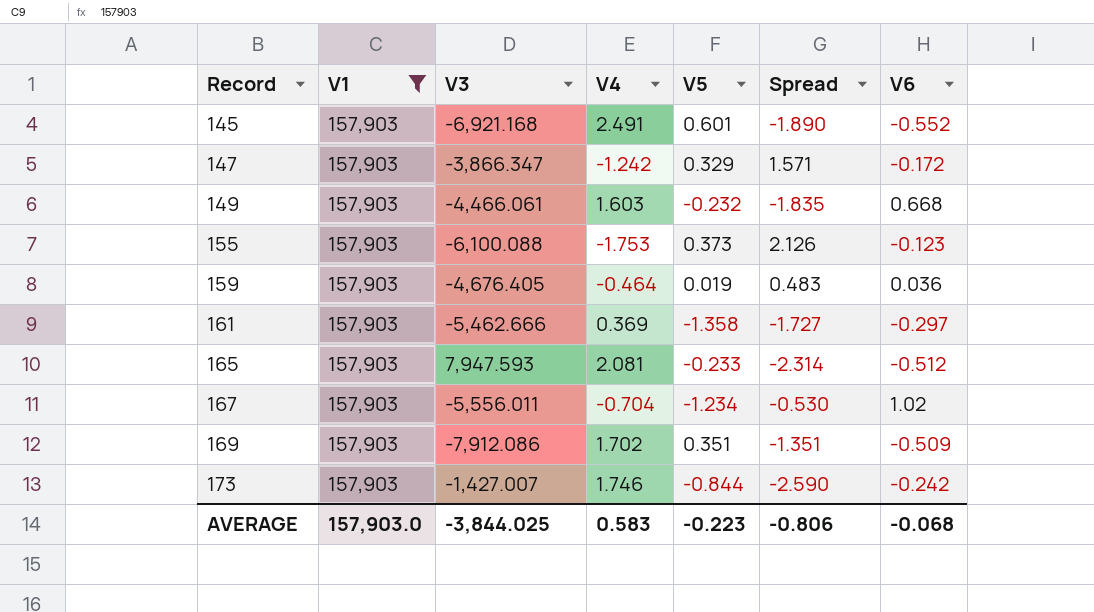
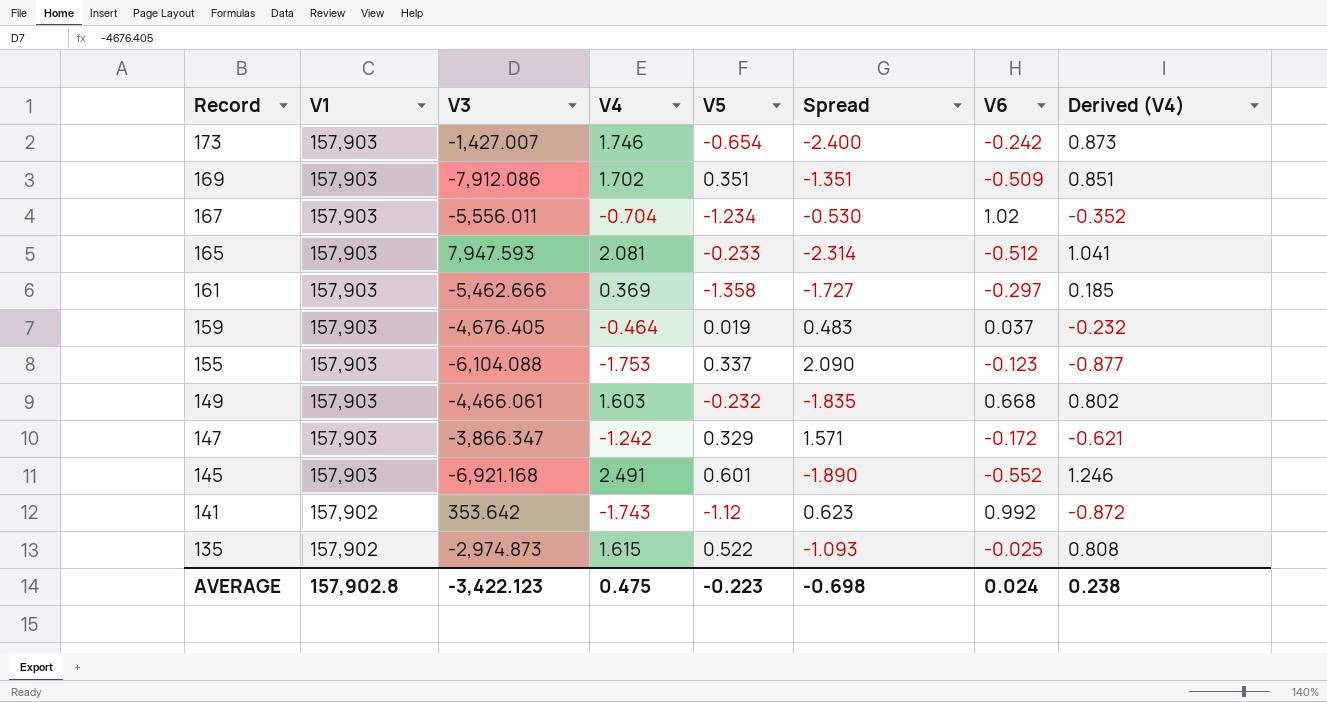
filter: V1 = 157,903 -> none
row order: Record ascending -> Record descending
column Derived (V4) | formula: none -> [V4] * 0.5
173 | V5: -0.844 -> -0.654
173 | Spread: -2.590 -> -2.400
159 | V6: 0.036 -> 0.037
155 | V3: -6,100.088 -> -6,104.088
155 | V5: 0.373 -> 0.337
155 | Spread: 2.126 -> 2.090
AVERAGE | V1: 157,903.0 -> 157,902.8
AVERAGE | V3: -3,844.025 -> -3,422.123
AVERAGE | V4: 0.583 -> 0.475
AVERAGE | Spread: -0.806 -> -0.698
AVERAGE | V6: -0.068 -> 0.024

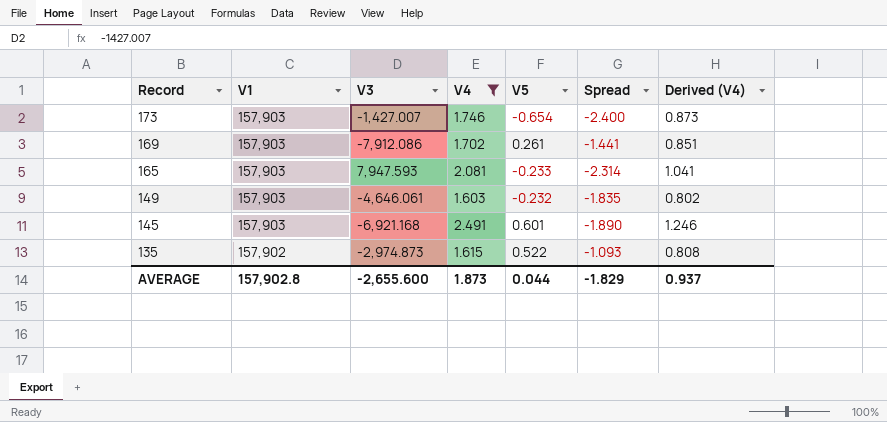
filter: none -> V4 >= 1.603
column V6 | position: 7 -> none
169 | V5: 0.351 -> 0.261
169 | Spread: -1.351 -> -1.441
149 | V3: -4,466.061 -> -4,646.061
AVERAGE | V3: -3,422.123 -> -2,655.600
AVERAGE | V4: 0.475 -> 1.873
AVERAGE | V5: -0.223 -> 0.044
AVERAGE | Spread: -0.698 -> -1.829
AVERAGE | Derived (V4): 0.238 -> 0.937

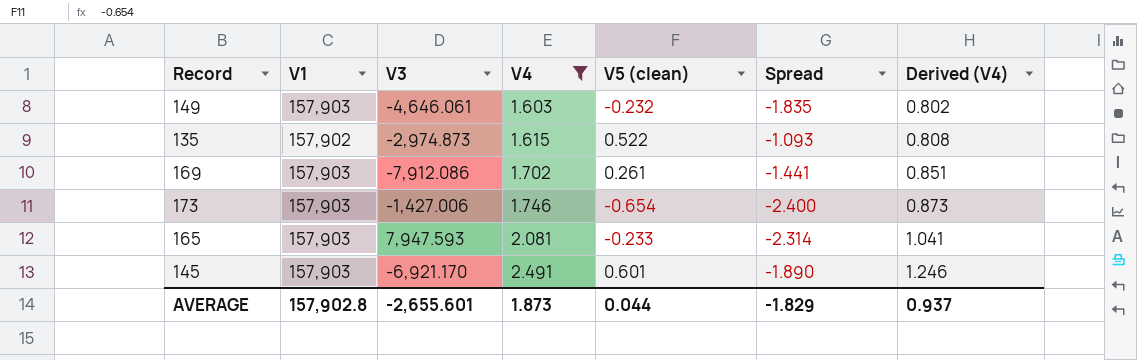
row order: Record descending -> V4 ascending
column name: V5 -> V5 (clean)
173 | V3: -1,427.007 -> -1,427.006
145 | V3: -6,921.168 -> -6,921.170
AVERAGE | V3: -2,655.600 -> -2,655.601

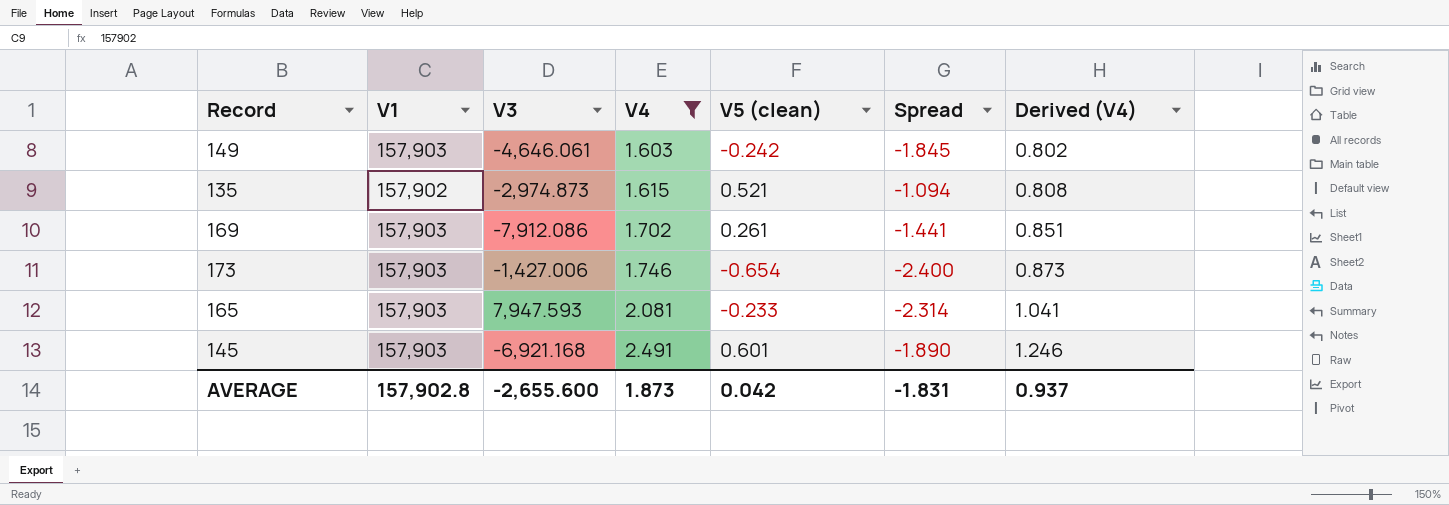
149 | V5 (clean): -0.232 -> -0.242
149 | Spread: -1.835 -> -1.845
135 | V5 (clean): 0.522 -> 0.521
135 | Spread: -1.093 -> -1.094
145 | V3: -6,921.170 -> -6,921.168
AVERAGE | V3: -2,655.601 -> -2,655.600
AVERAGE | V5 (clean): 0.044 -> 0.042
AVERAGE | Spread: -1.829 -> -1.831

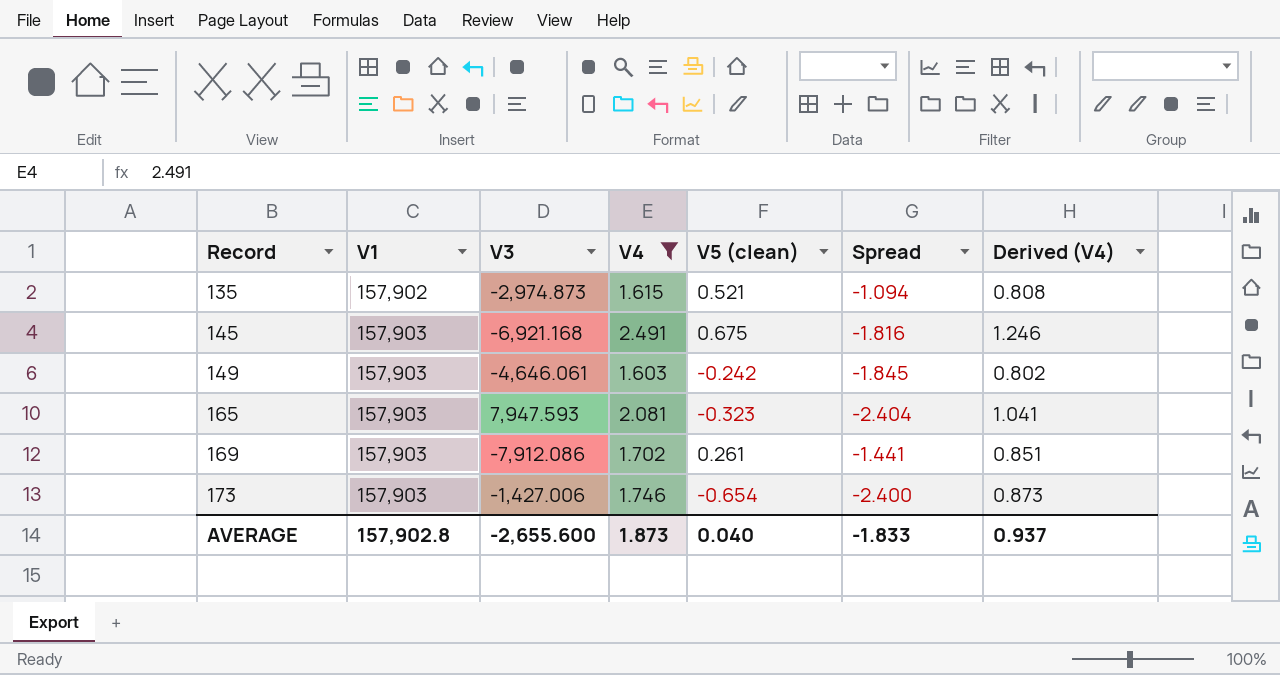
row order: V4 ascending -> Record ascending
145 | V5 (clean): 0.601 -> 0.675
145 | Spread: -1.890 -> -1.816
165 | V5 (clean): -0.233 -> -0.323
165 | Spread: -2.314 -> -2.404
AVERAGE | V5 (clean): 0.042 -> 0.040
AVERAGE | Spread: -1.831 -> -1.833

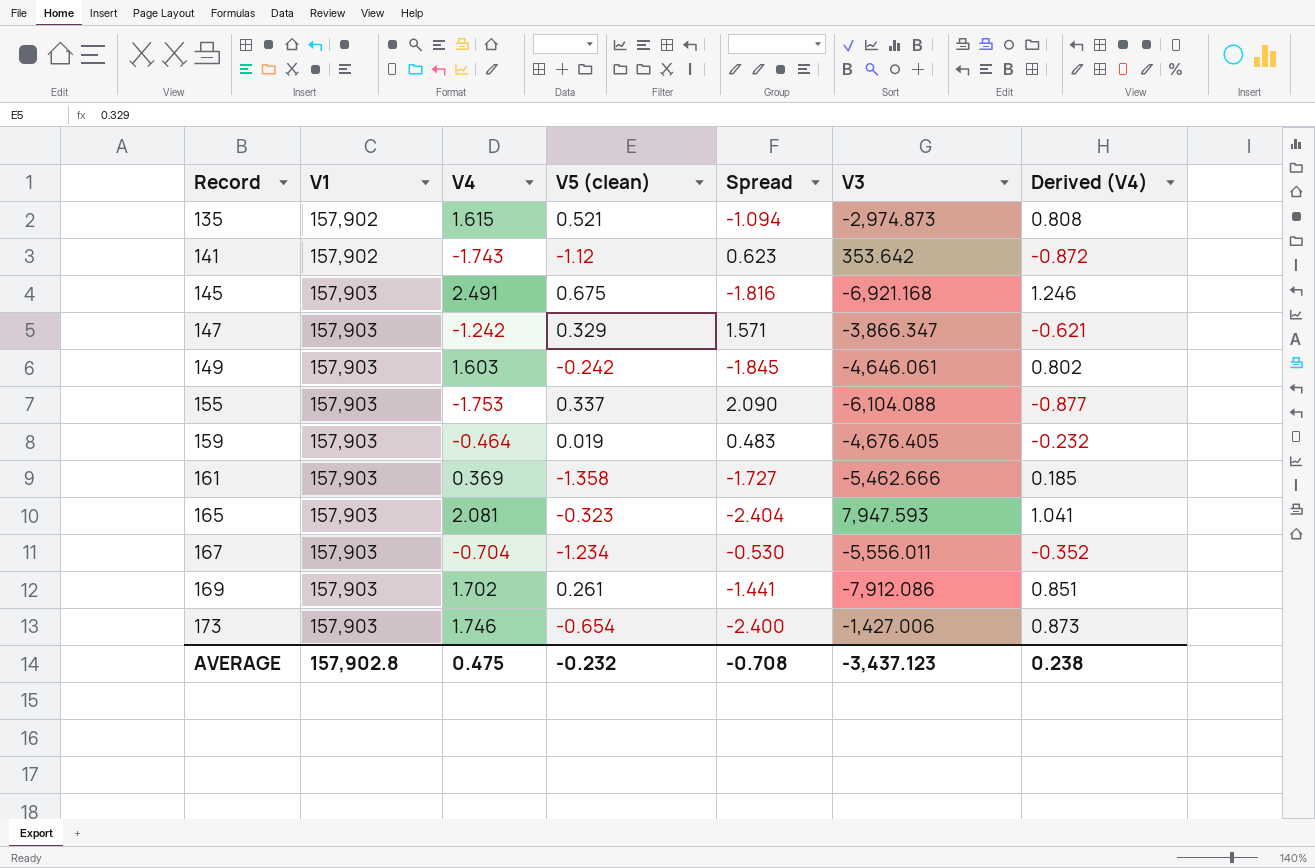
filter: V4 >= 1.603 -> none
column V3 | position: 3 -> 6
AVERAGE | V4: 1.873 -> 0.475
AVERAGE | V5 (clean): 0.040 -> -0.232
AVERAGE | Spread: -1.833 -> -0.708
AVERAGE | V3: -2,655.600 -> -3,437.123
AVERAGE | Derived (V4): 0.937 -> 0.238

